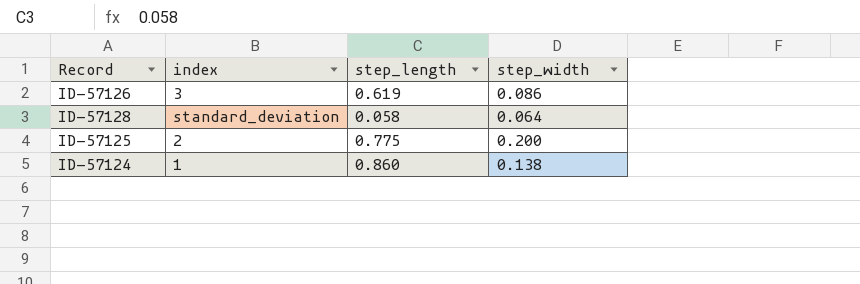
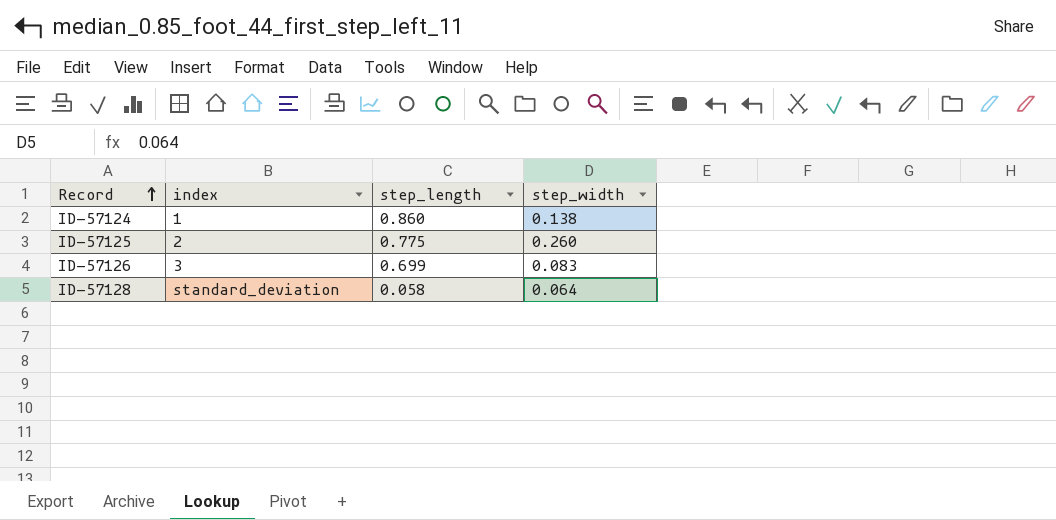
row order: none -> Record ascending
ID-57125 | step_width: 0.200 -> 0.260
ID-57126 | step_length: 0.619 -> 0.699
ID-57126 | step_width: 0.086 -> 0.083

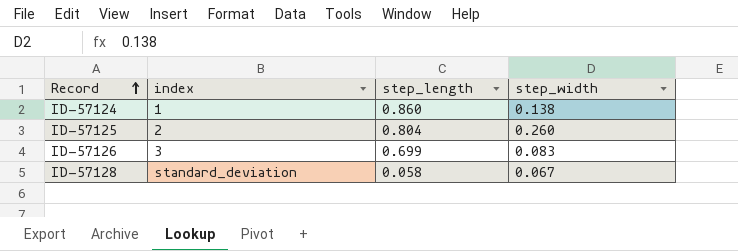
ID-57125 | step_length: 0.775 -> 0.804
ID-57128 | step_width: 0.064 -> 0.067

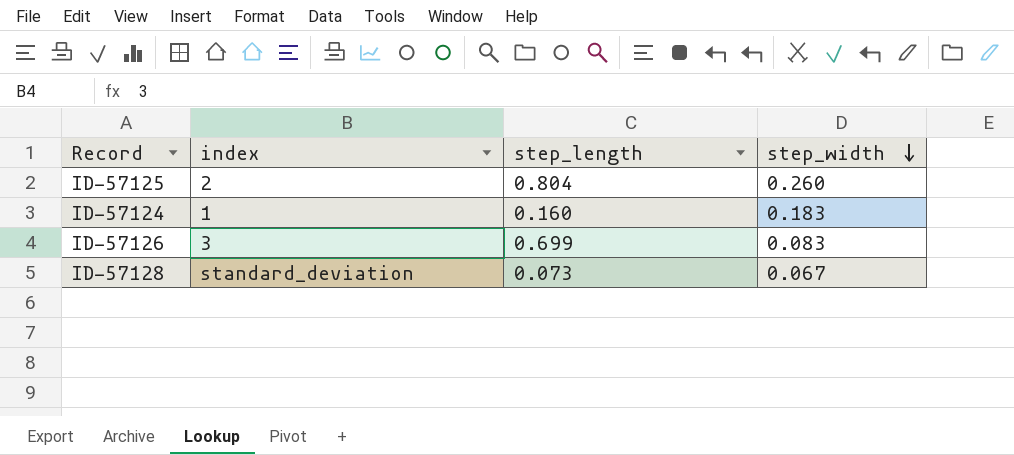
row order: Record ascending -> step_width descending
ID-57124 | step_length: 0.860 -> 0.160
ID-57124 | step_width: 0.138 -> 0.183
ID-57128 | step_length: 0.058 -> 0.073

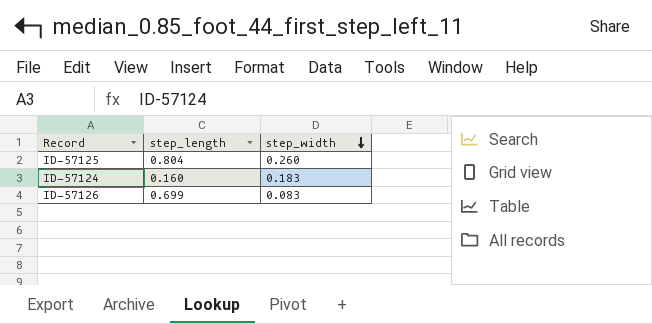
column index | position: 2 -> none
row ID-57128: standard_deviation | 0.073 | 0.067 -> none

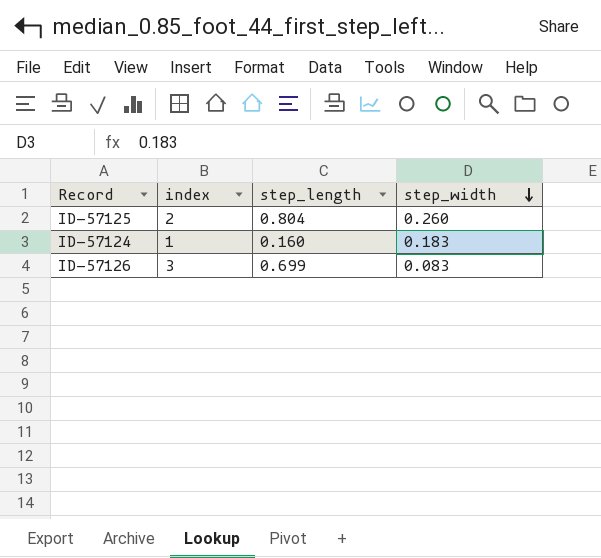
column index | position: none -> 2

